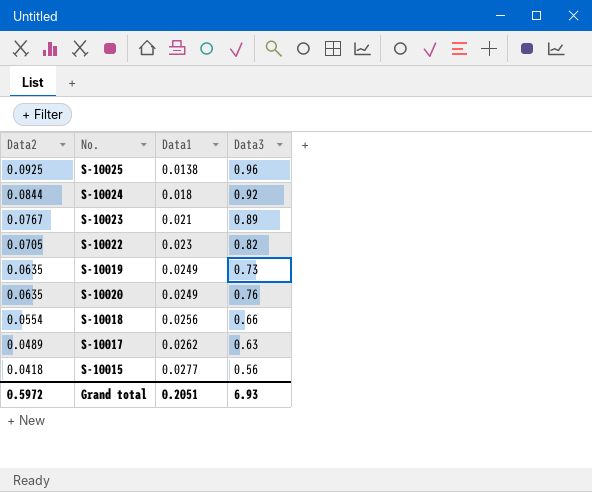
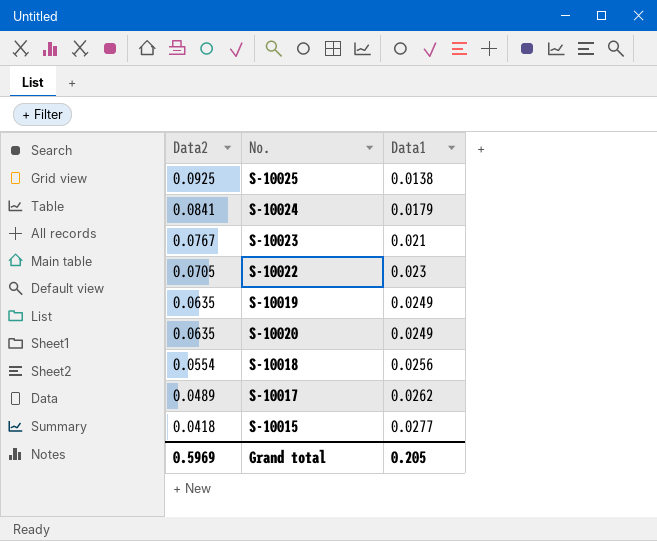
column Data3 | position: 4 -> none
S-10024 | Data2: 0.0844 -> 0.0841
S-10024 | Data1: 0.018 -> 0.0179
Grand total | Data2: 0.5972 -> 0.5969
Grand total | Data1: 0.2051 -> 0.205

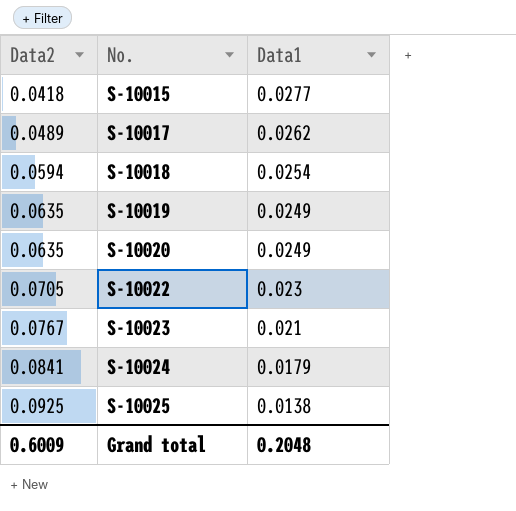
row order: Data2 descending -> Data2 ascending
S-10018 | Data2: 0.0554 -> 0.0594
S-10018 | Data1: 0.0256 -> 0.0254
Grand total | Data2: 0.5969 -> 0.6009
Grand total | Data1: 0.205 -> 0.2048

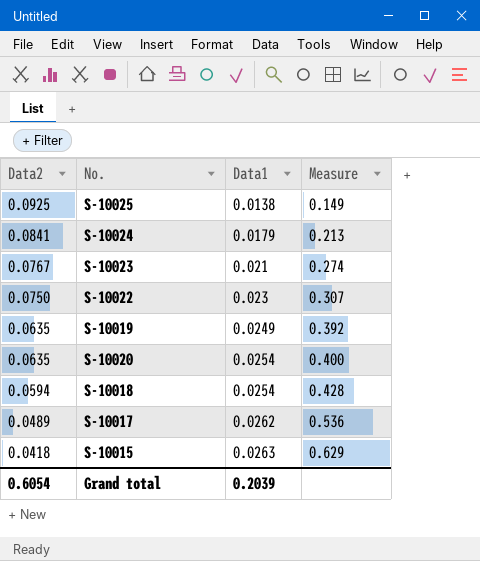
row order: Data2 ascending -> Data2 descending
column Measure | formula: none -> [Data1] / [Data2]
S-10022 | Data2: 0.0705 -> 0.0750
S-10020 | Data1: 0.0249 -> 0.0254
S-10015 | Data1: 0.0277 -> 0.0263
Grand total | Data2: 0.6009 -> 0.6054
Grand total | Data1: 0.2048 -> 0.2039

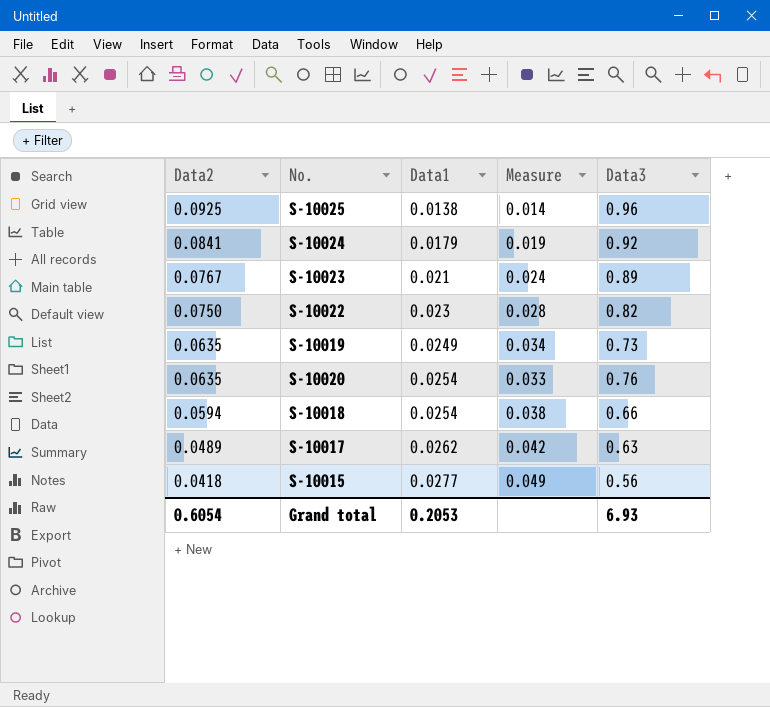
column Measure | formula: [Data1] / [Data2] -> [Data1] / [Data3]
column Data3 | position: none -> 5
S-10015 | Data1: 0.0263 -> 0.0277
Grand total | Data1: 0.2039 -> 0.2053

